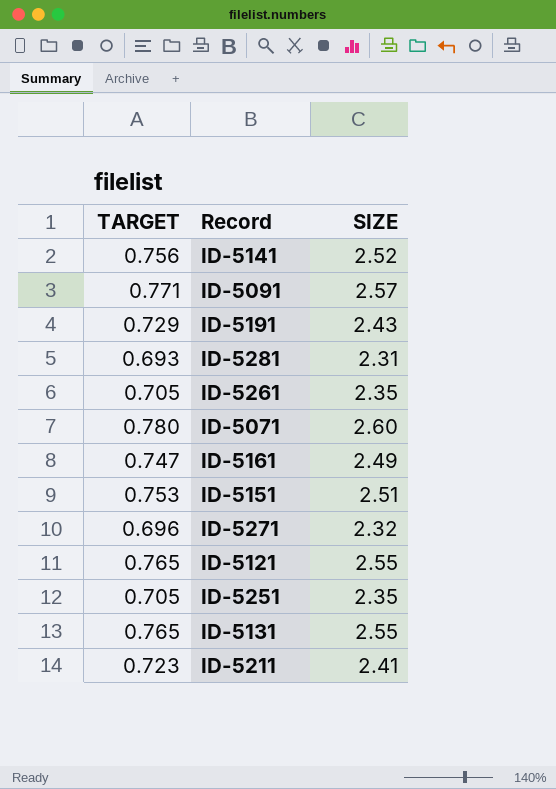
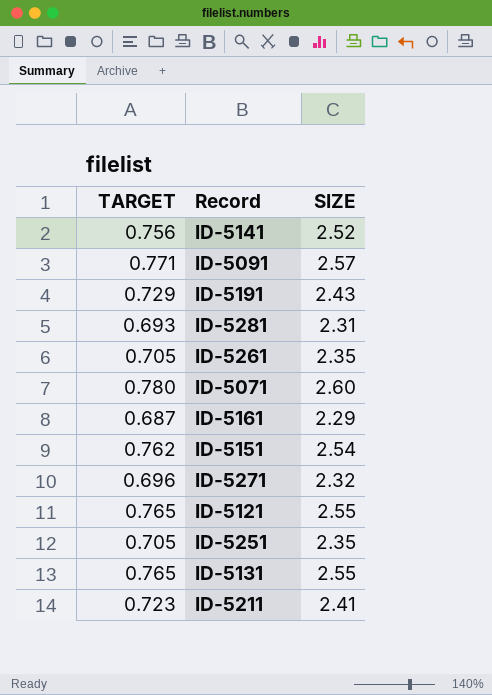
ID-5161 | TARGET: 0.747 -> 0.687
ID-5161 | SIZE: 2.49 -> 2.29
ID-5151 | TARGET: 0.753 -> 0.762
ID-5151 | SIZE: 2.51 -> 2.54

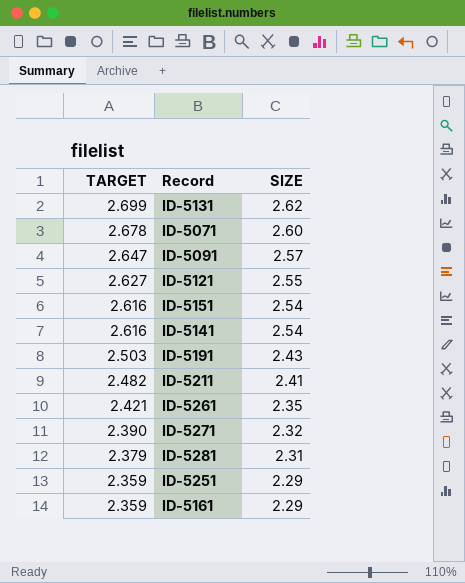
row order: none -> TARGET descending
column TARGET | formula: [SIZE] * 0.3 -> [SIZE] * 1.03
ID-5131 | SIZE: 2.55 -> 2.62
ID-5141 | SIZE: 2.52 -> 2.54
ID-5251 | SIZE: 2.35 -> 2.29

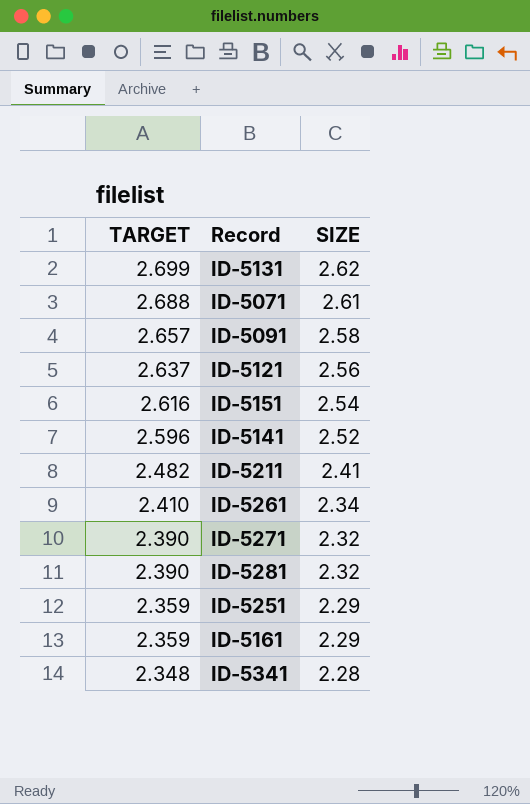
row ID-5191: 2.503 | 2.43 -> none
ID-5071 | TARGET: 2.678 -> 2.688
ID-5071 | SIZE: 2.60 -> 2.61
ID-5091 | TARGET: 2.647 -> 2.657
ID-5091 | SIZE: 2.57 -> 2.58
ID-5121 | TARGET: 2.627 -> 2.637
ID-5121 | SIZE: 2.55 -> 2.56
ID-5141 | TARGET: 2.616 -> 2.596
ID-5141 | SIZE: 2.54 -> 2.52
ID-5261 | TARGET: 2.421 -> 2.410
ID-5261 | SIZE: 2.35 -> 2.34
ID-5281 | TARGET: 2.379 -> 2.390
ID-5281 | SIZE: 2.31 -> 2.32
row ID-5341: none -> 2.348 | 2.28

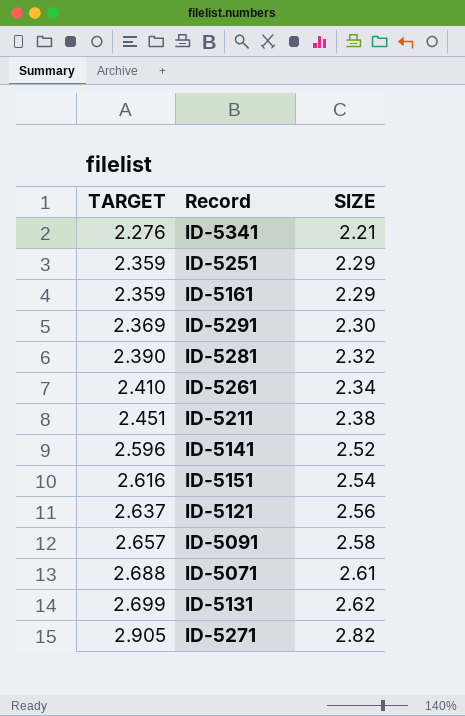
row order: TARGET descending -> TARGET ascending
ID-5341 | TARGET: 2.348 -> 2.276
ID-5341 | SIZE: 2.28 -> 2.21
row ID-5291: none -> 2.369 | 2.30
ID-5211 | TARGET: 2.482 -> 2.451
ID-5211 | SIZE: 2.41 -> 2.38
ID-5271 | TARGET: 2.390 -> 2.905
ID-5271 | SIZE: 2.32 -> 2.82

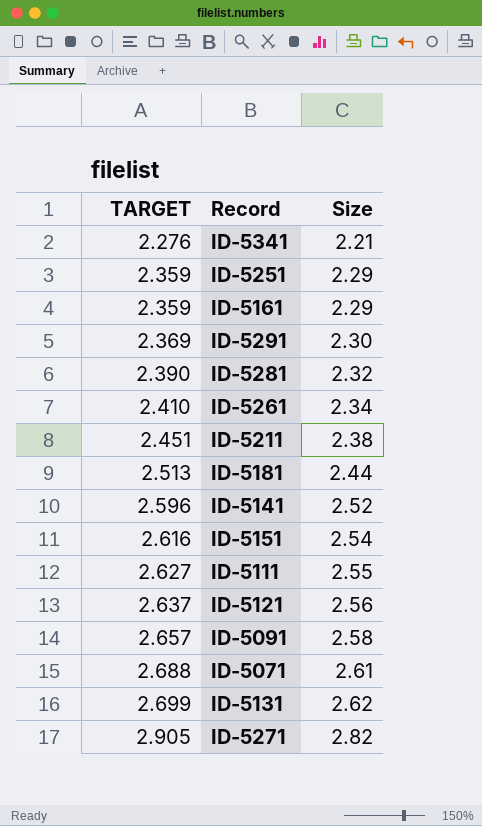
column name: SIZE -> Size
row ID-5181: none -> 2.513 | 2.44
row ID-5111: none -> 2.627 | 2.55

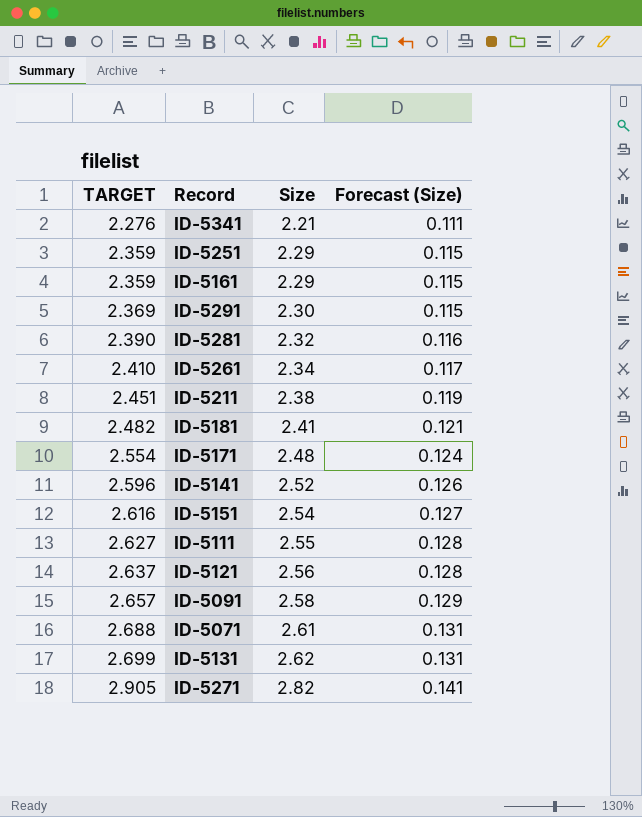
column Forecast (Size) | formula: none -> [Size] * 0.05
ID-5181 | TARGET: 2.513 -> 2.482
ID-5181 | Size: 2.44 -> 2.41
row ID-5171: none -> 2.554 | 2.48 | 0.124

